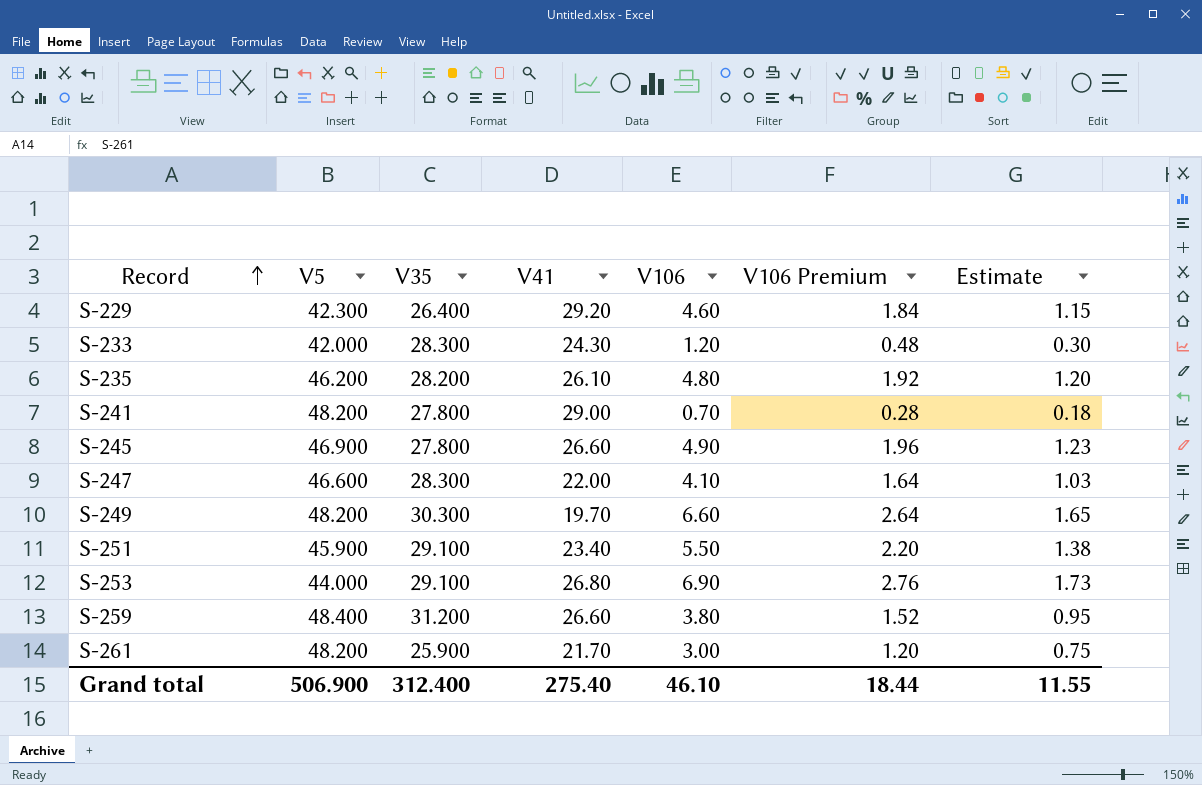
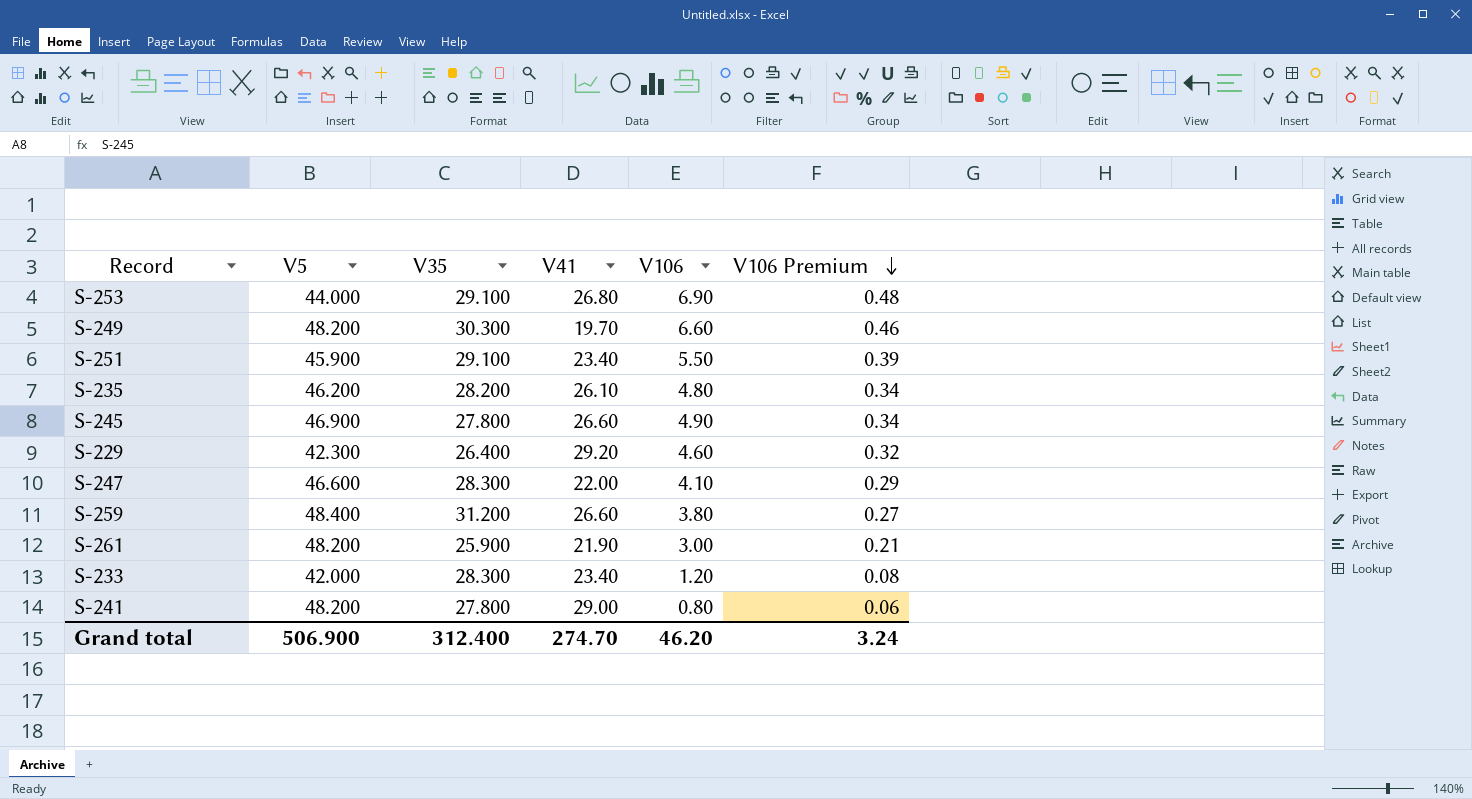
row order: Record ascending -> V106 Premium descending
column Estimate | formula: [V106] * 0.25 -> none
column V106 Premium | formula: [V106] * 0.4 -> [V106] * 0.07
S-261 | V41: 21.70 -> 21.90
S-233 | V41: 24.30 -> 23.40
S-241 | V106: 0.70 -> 0.80
Grand total | V41: 275.40 -> 274.70
Grand total | V106: 46.10 -> 46.20
Grand total | V106 Premium: 18.44 -> 3.24

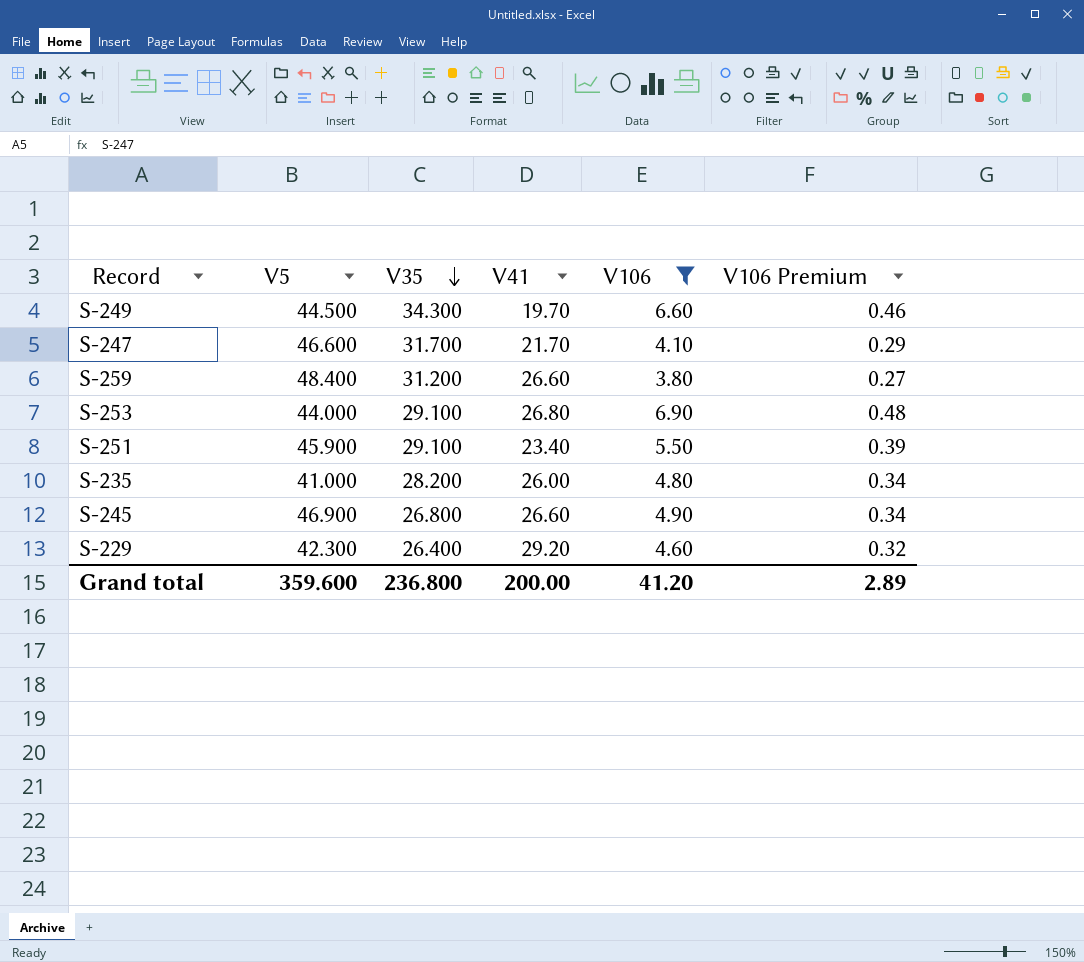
filter: none -> V106 >= 3.80
row order: V106 Premium descending -> V35 descending
S-249 | V5: 48.200 -> 44.500
S-249 | V35: 30.300 -> 34.300
S-247 | V35: 28.300 -> 31.700
S-247 | V41: 22.00 -> 21.70
S-235 | V5: 46.200 -> 41.000
S-235 | V41: 26.10 -> 26.00
S-245 | V35: 27.800 -> 26.800
Grand total | V5: 506.900 -> 359.600
Grand total | V35: 312.400 -> 236.800
Grand total | V41: 274.70 -> 200.00
Grand total | V106: 46.20 -> 41.20
Grand total | V106 Premium: 3.24 -> 2.89

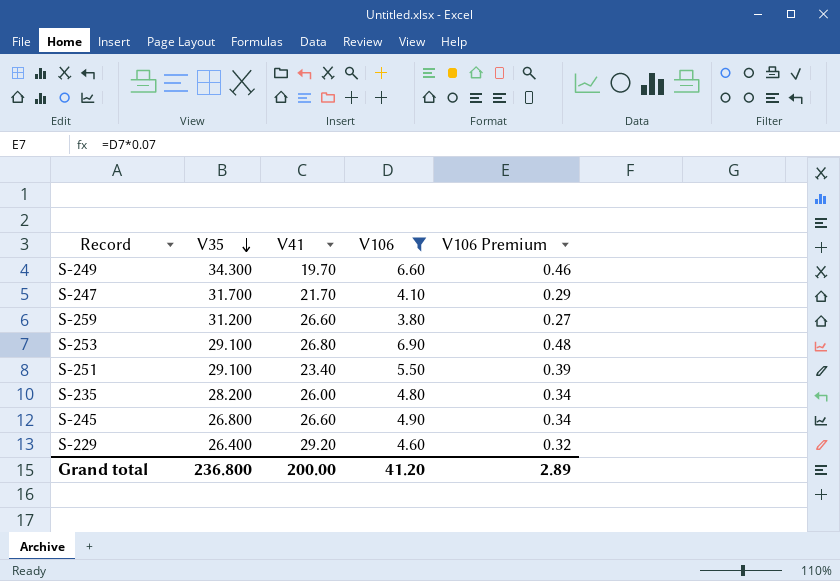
column V5 | position: 2 -> none

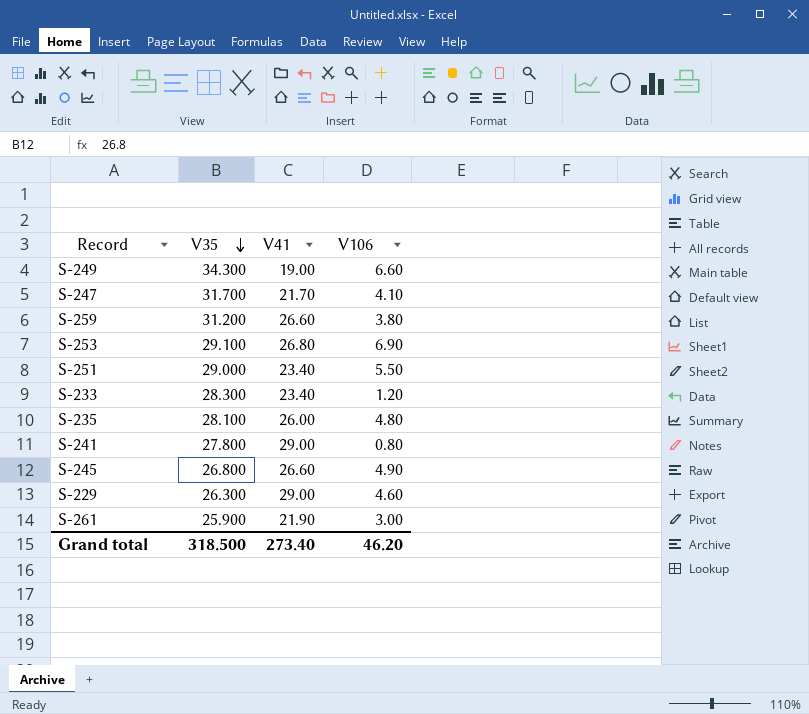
filter: V106 >= 3.80 -> none
column V106 Premium | formula: [V106] * 0.07 -> none
S-249 | V41: 19.70 -> 19.00
S-251 | V35: 29.100 -> 29.000
S-235 | V35: 28.200 -> 28.100
S-229 | V35: 26.400 -> 26.300
S-229 | V41: 29.20 -> 29.00
Grand total | V35: 236.800 -> 318.500
Grand total | V41: 200.00 -> 273.40
Grand total | V106: 41.20 -> 46.20

